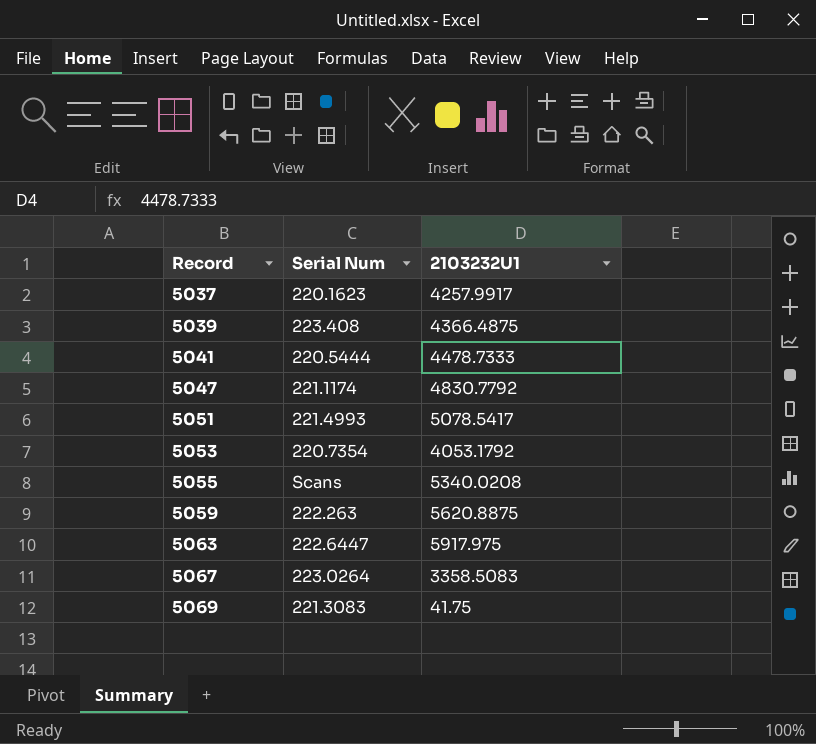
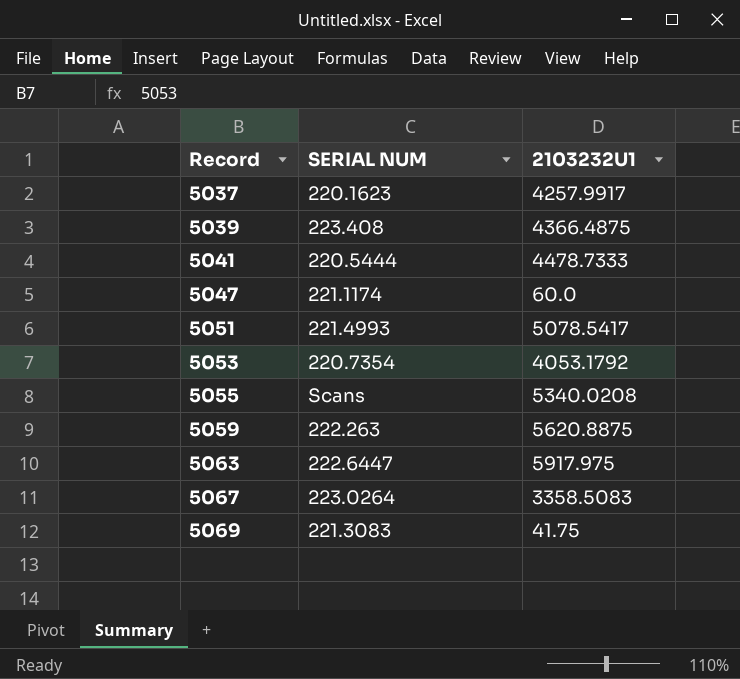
column name: Serial Num -> SERIAL NUM
5047 | 2103232U1: 4830.7792 -> 60.0

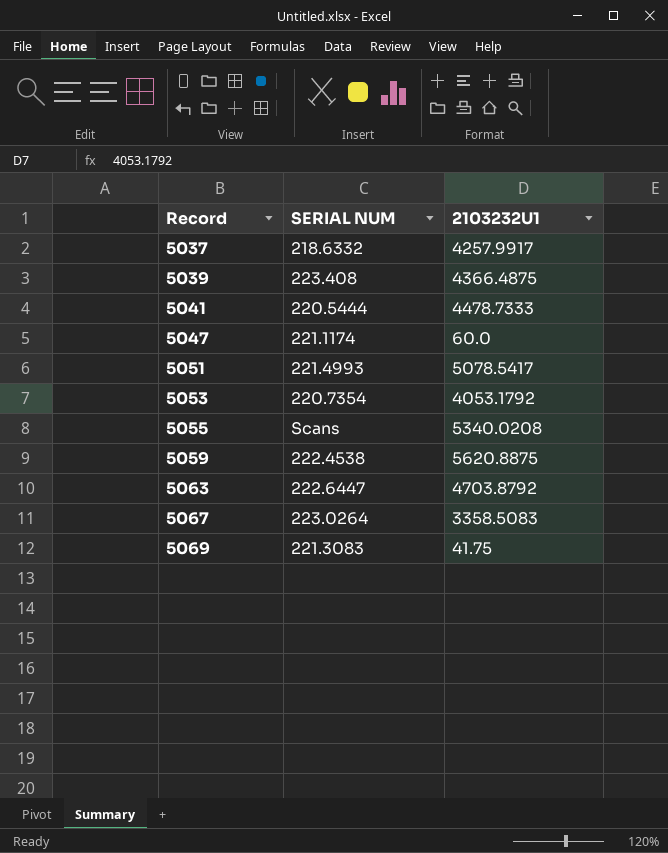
5037 | SERIAL NUM: 220.1623 -> 218.6332
5059 | SERIAL NUM: 222.263 -> 222.4538
5063 | 2103232U1: 5917.975 -> 4703.8792

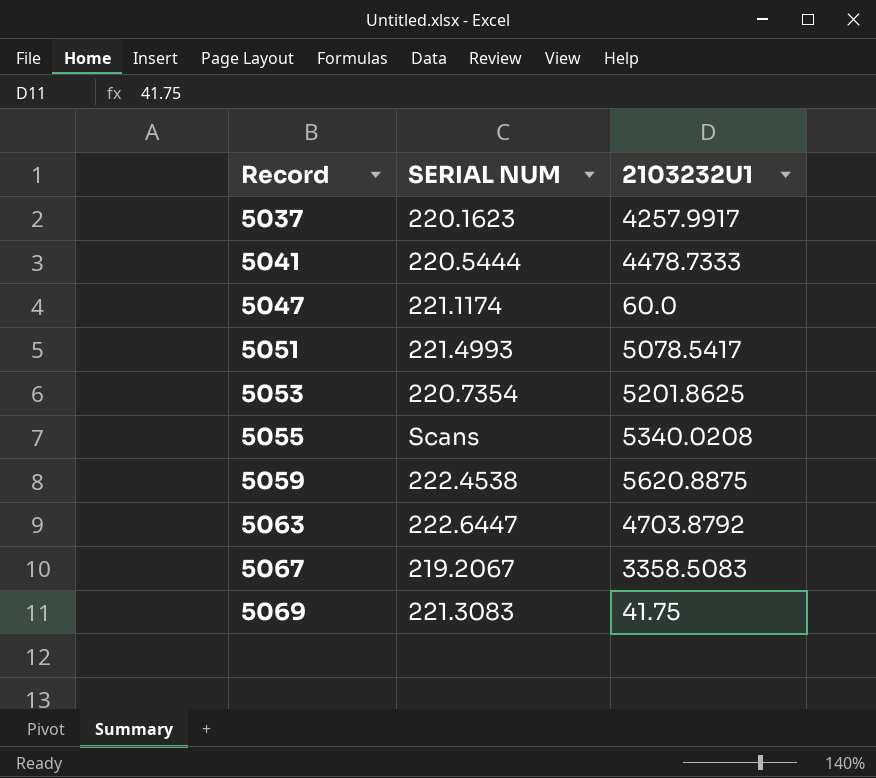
row 5039: 223.408 | 4366.4875 -> none
5037 | SERIAL NUM: 218.6332 -> 220.1623
5053 | 2103232U1: 4053.1792 -> 5201.8625
5067 | SERIAL NUM: 223.0264 -> 219.2067

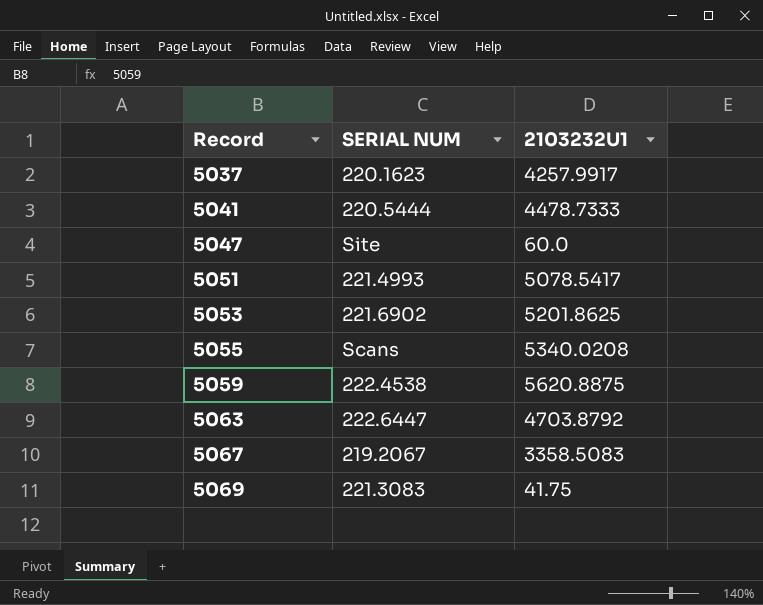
5047 | SERIAL NUM: 221.1174 -> Site
5053 | SERIAL NUM: 220.7354 -> 221.6902

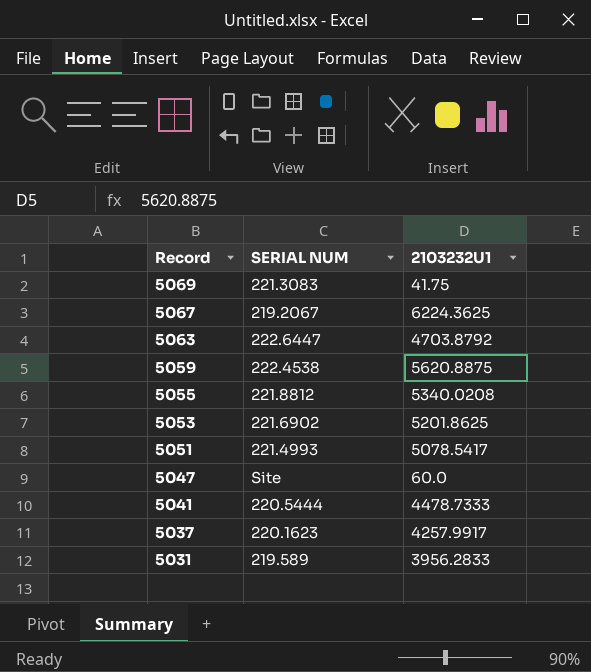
row order: Record ascending -> Record descending
5067 | 2103232U1: 3358.5083 -> 6224.3625
5055 | SERIAL NUM: Scans -> 221.8812
row 5031: none -> 219.589 | 3956.2833

